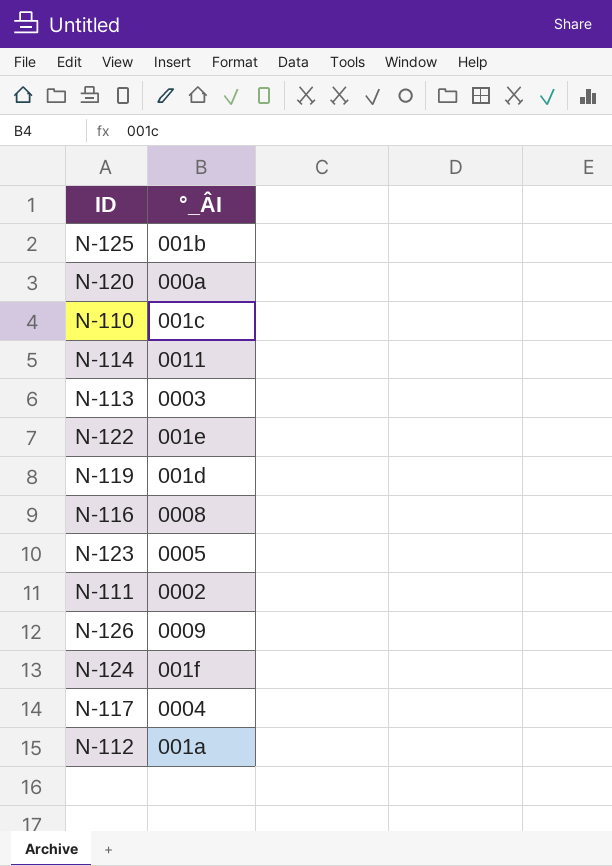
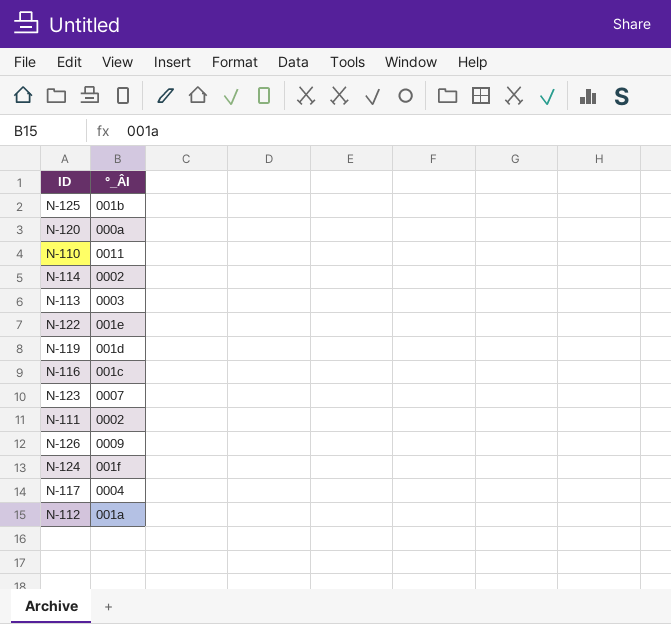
N-110 | °_ÂI: 001c -> 0011
N-114 | °_ÂI: 0011 -> 0002
N-116 | °_ÂI: 0008 -> 001c
N-123 | °_ÂI: 0005 -> 0007

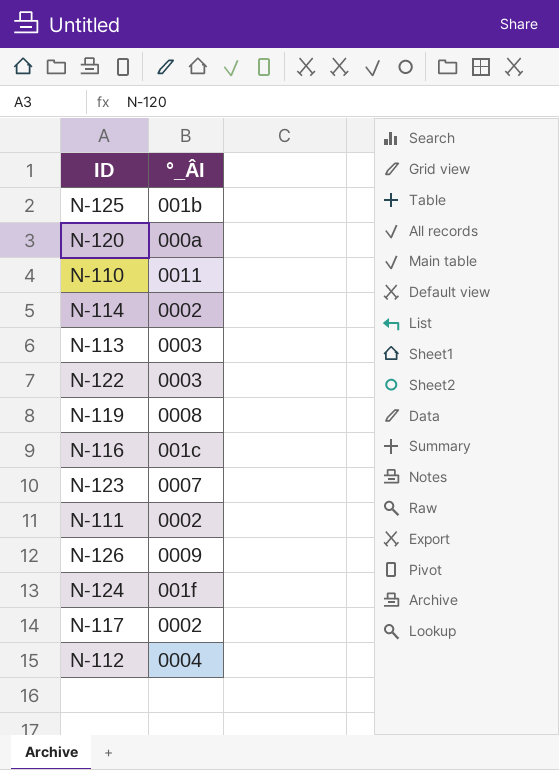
N-122 | °_ÂI: 001e -> 0003
N-119 | °_ÂI: 001d -> 0008
N-117 | °_ÂI: 0004 -> 0002
N-112 | °_ÂI: 001a -> 0004

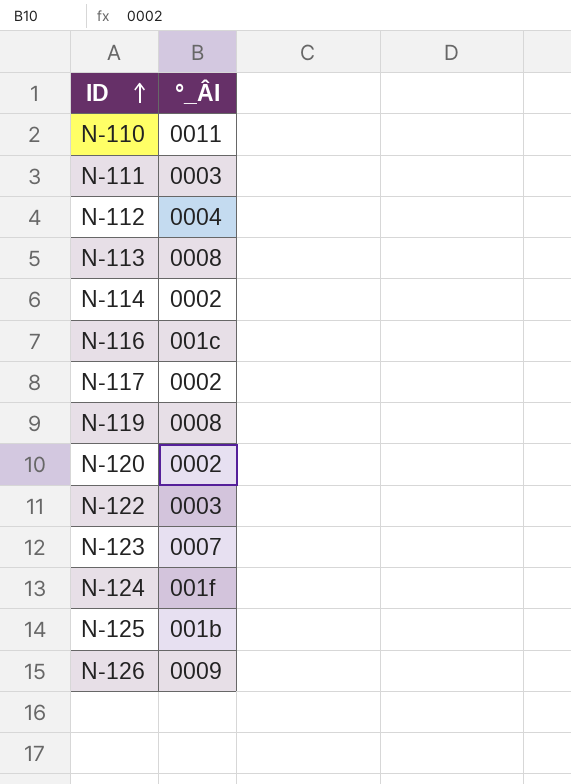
row order: none -> ID ascending
N-111 | °_ÂI: 0002 -> 0003
N-113 | °_ÂI: 0003 -> 0008
N-120 | °_ÂI: 000a -> 0002

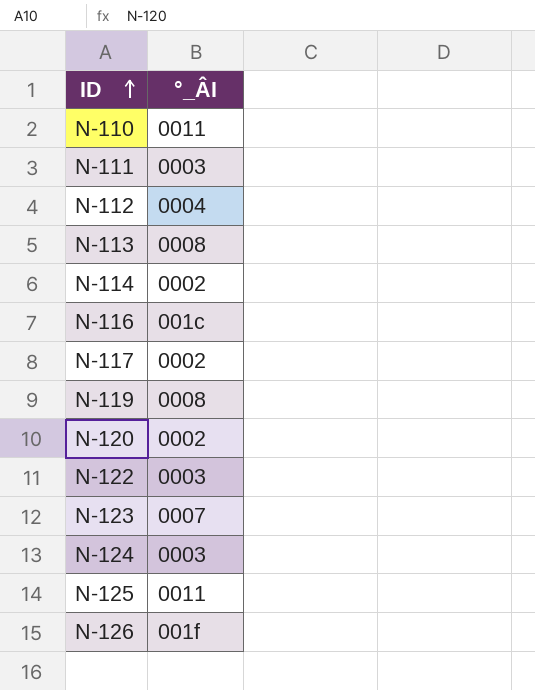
N-124 | °_ÂI: 001f -> 0003
N-125 | °_ÂI: 001b -> 0011
N-126 | °_ÂI: 0009 -> 001f

